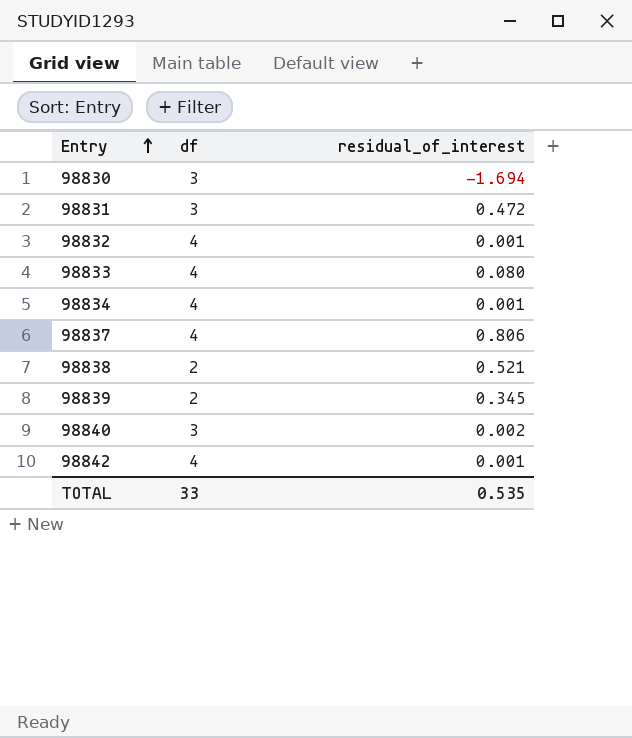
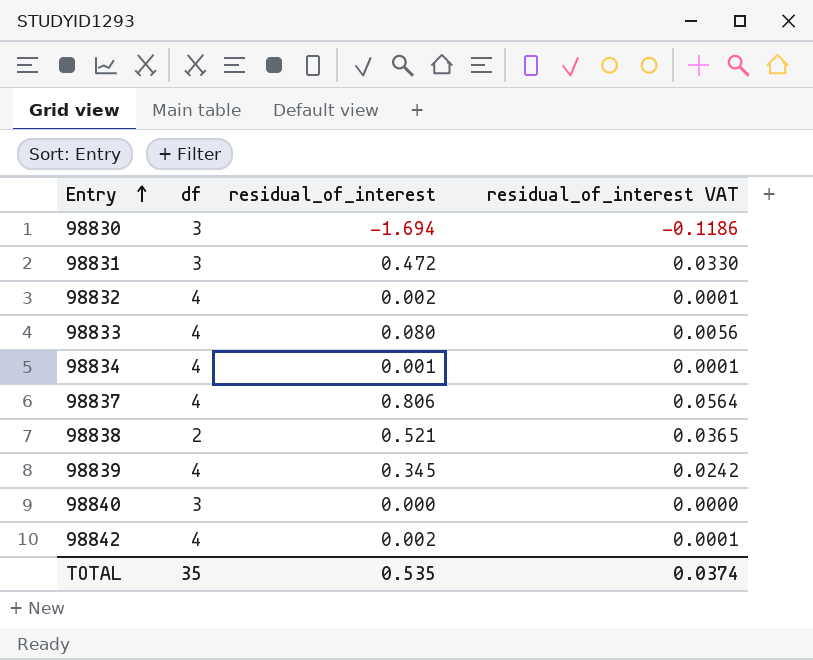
column residual_of_interest VAT | formula: none -> [residual_of_interest] * 0.07
98832 | residual_of_interest: 0.001 -> 0.002
98839 | df: 2 -> 4
98840 | residual_of_interest: 0.002 -> 0.000
98842 | residual_of_interest: 0.001 -> 0.002
TOTAL | df: 33 -> 35

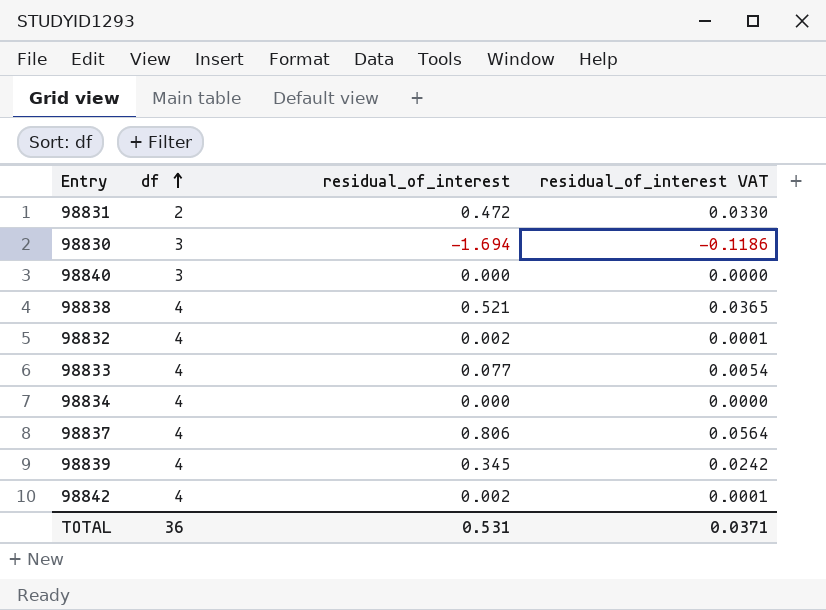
row order: Entry ascending -> df ascending
98831 | df: 3 -> 2
98838 | df: 2 -> 4
98833 | residual_of_interest: 0.080 -> 0.077
98833 | residual_of_interest VAT: 0.0056 -> 0.0054
98834 | residual_of_interest: 0.001 -> 0.000
98834 | residual_of_interest VAT: 0.0001 -> 0.0000
TOTAL | df: 35 -> 36
TOTAL | residual_of_interest: 0.535 -> 0.531
TOTAL | residual_of_interest VAT: 0.0374 -> 0.0371

